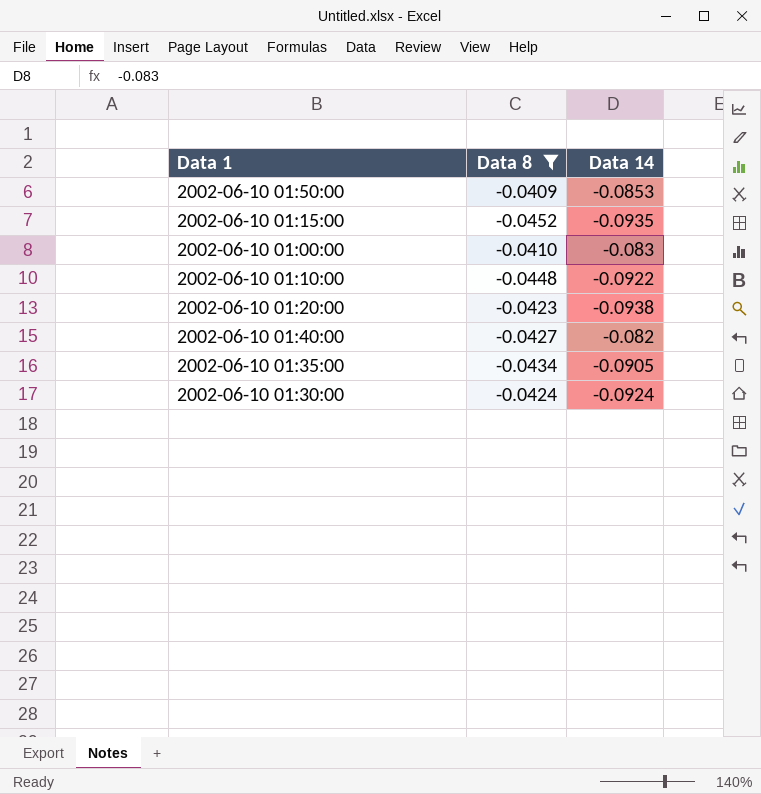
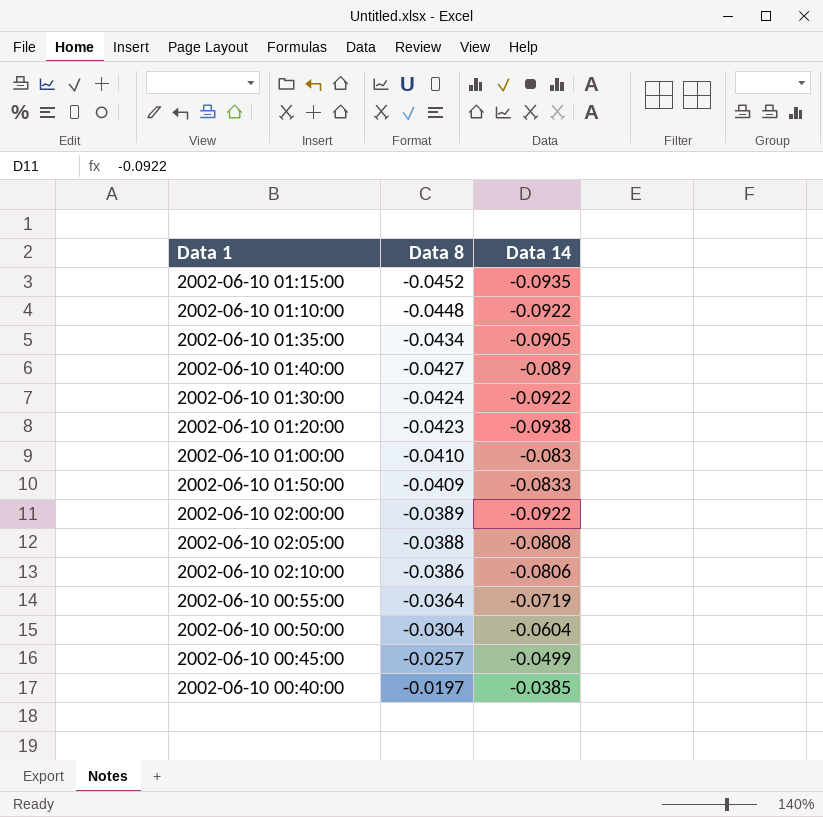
filter: Data 8 <= -0.0409 -> none
row order: none -> Data 8 ascending
2002-06-10 01:40:00 | Data 14: -0.082 -> -0.089
2002-06-10 01:30:00 | Data 14: -0.0924 -> -0.0922
2002-06-10 01:50:00 | Data 14: -0.0853 -> -0.0833

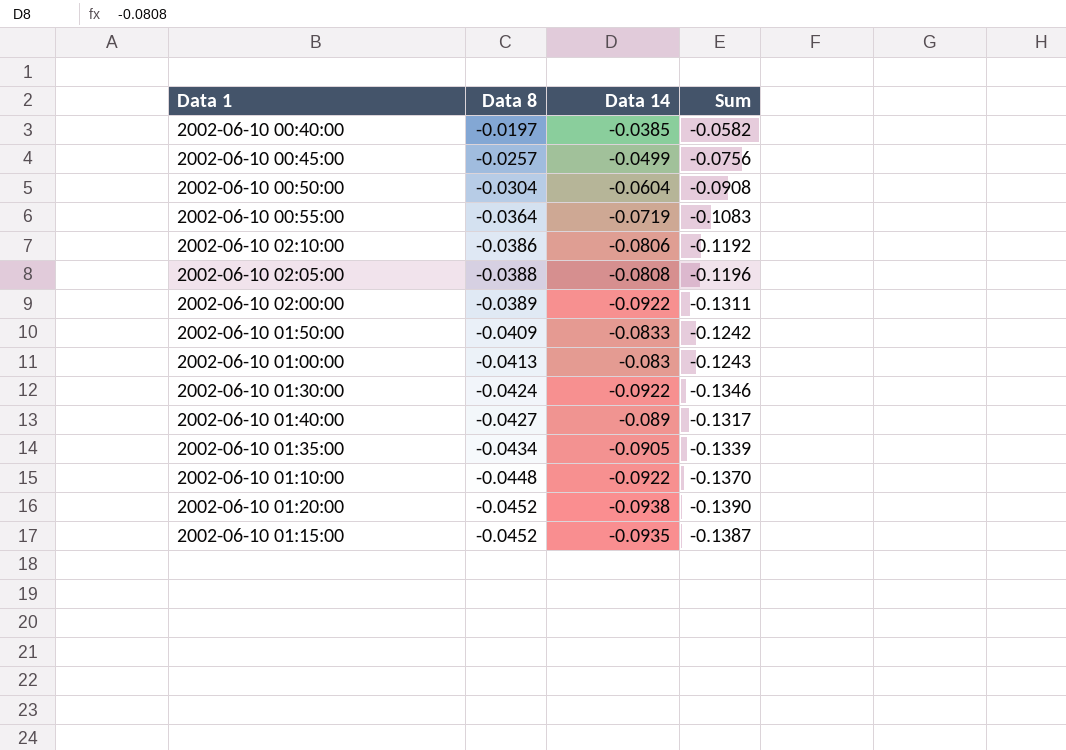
row order: Data 8 ascending -> Data 8 descending
column Sum | formula: none -> [Data 8] + [Data 14]
2002-06-10 01:00:00 | Data 8: -0.0410 -> -0.0413
2002-06-10 01:20:00 | Data 8: -0.0423 -> -0.0452

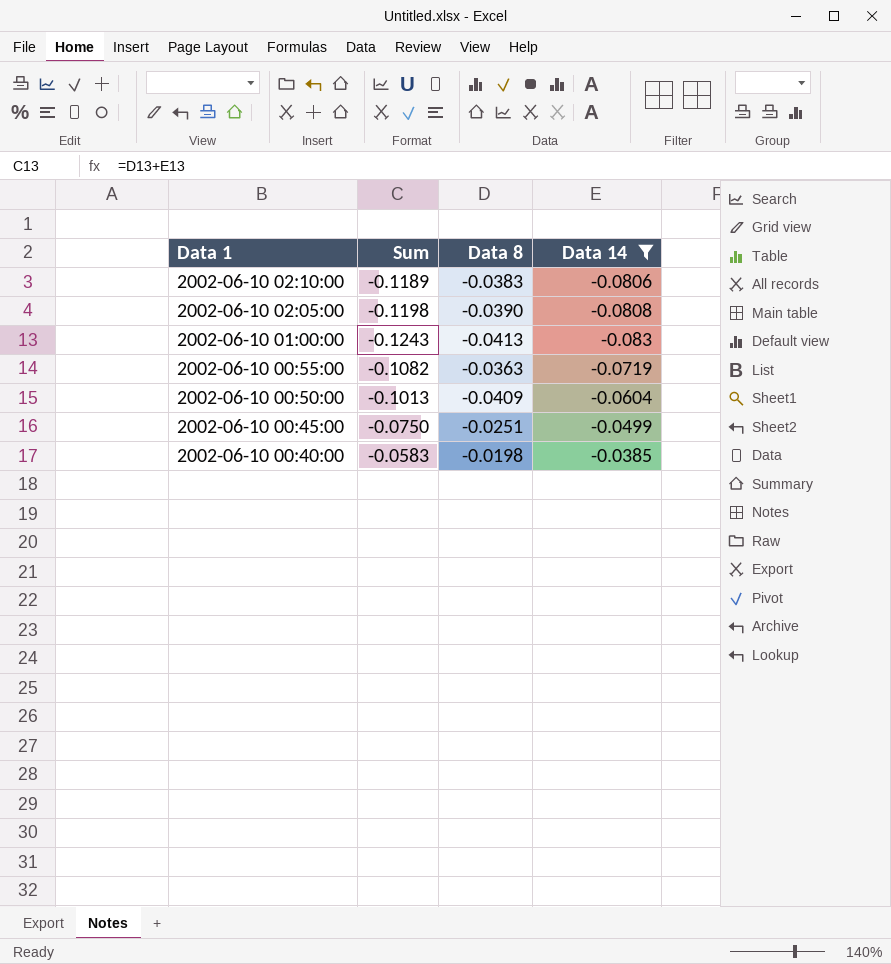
filter: none -> Data 14 >= -0.083
row order: Data 8 descending -> Data 1 descending
column Sum | position: 4 -> 2
2002-06-10 02:10:00 | Sum: -0.1192 -> -0.1189
2002-06-10 02:10:00 | Data 8: -0.0386 -> -0.0383
2002-06-10 02:05:00 | Sum: -0.1196 -> -0.1198
2002-06-10 02:05:00 | Data 8: -0.0388 -> -0.0390
2002-06-10 00:55:00 | Sum: -0.1083 -> -0.1082
2002-06-10 00:55:00 | Data 8: -0.0364 -> -0.0363
2002-06-10 00:50:00 | Sum: -0.0908 -> -0.1013
2002-06-10 00:50:00 | Data 8: -0.0304 -> -0.0409
2002-06-10 00:45:00 | Sum: -0.0756 -> -0.0750
2002-06-10 00:45:00 | Data 8: -0.0257 -> -0.0251
2002-06-10 00:40:00 | Sum: -0.0582 -> -0.0583
2002-06-10 00:40:00 | Data 8: -0.0197 -> -0.0198

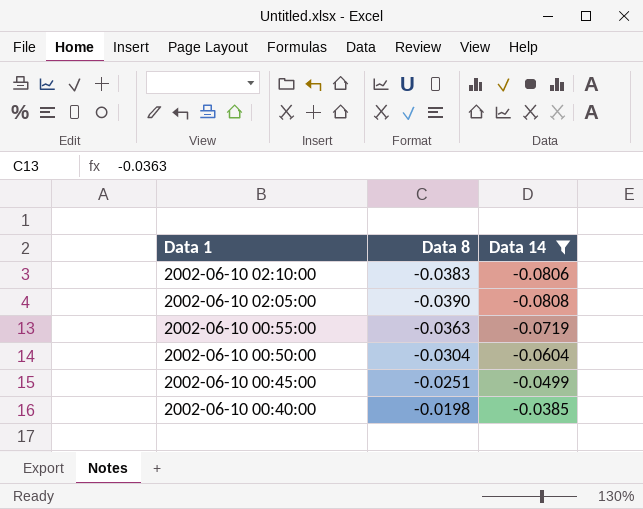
column Sum | formula: [Data 8] + [Data 14] -> none
row 2002-06-10 01:00:00: -0.1243 | -0.0413 | -0.083 -> none
2002-06-10 00:50:00 | Data 8: -0.0409 -> -0.0304

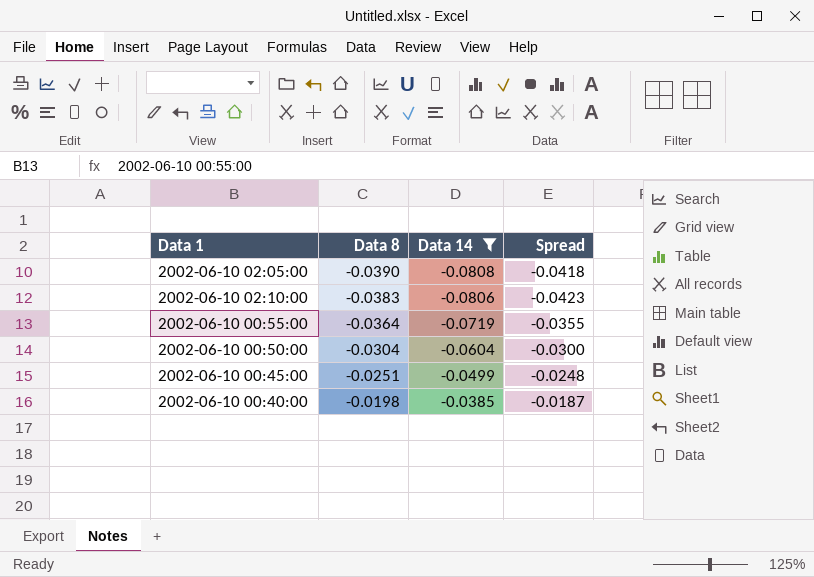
row order: Data 1 descending -> Data 8 ascending
column Spread | formula: none -> [Data 14] - [Data 8]
2002-06-10 00:55:00 | Data 8: -0.0363 -> -0.0364

